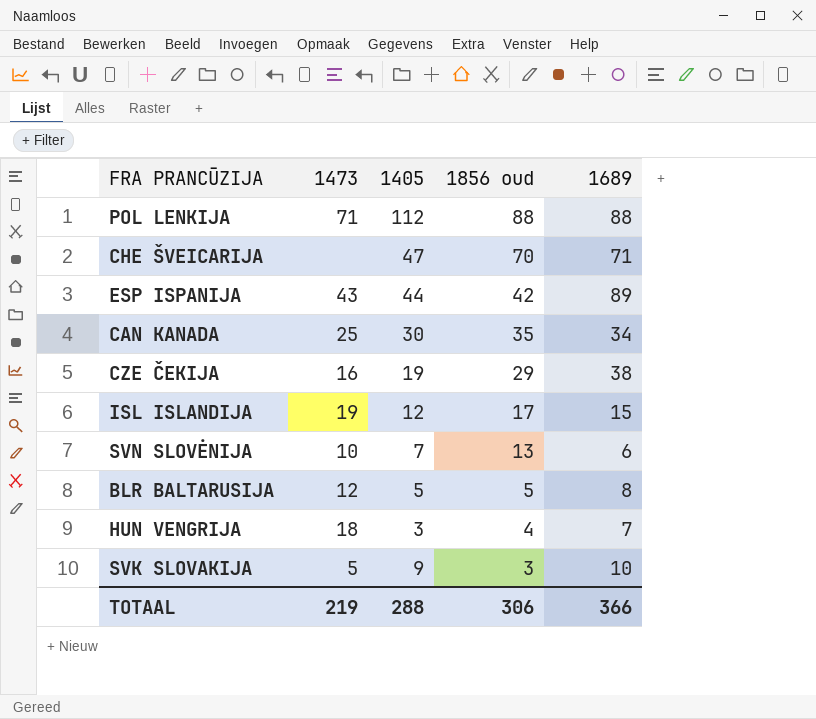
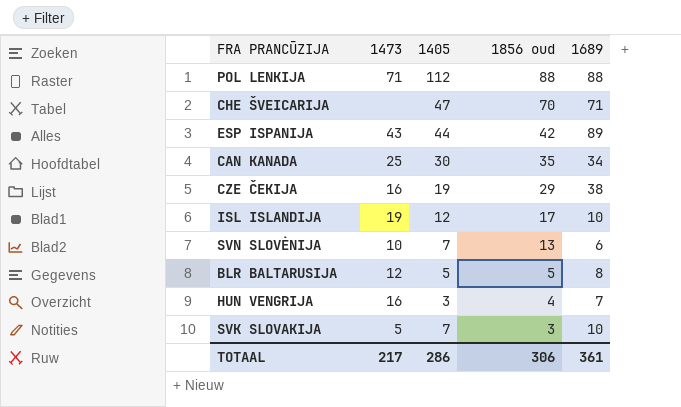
ISL ISLANDIJA | 1689: 15 -> 10
HUN VENGRIJA | 1473: 18 -> 16
SVK SLOVAKIJA | 1405: 9 -> 7
TOTAAL | 1473: 219 -> 217
TOTAAL | 1405: 288 -> 286
TOTAAL | 1689: 366 -> 361

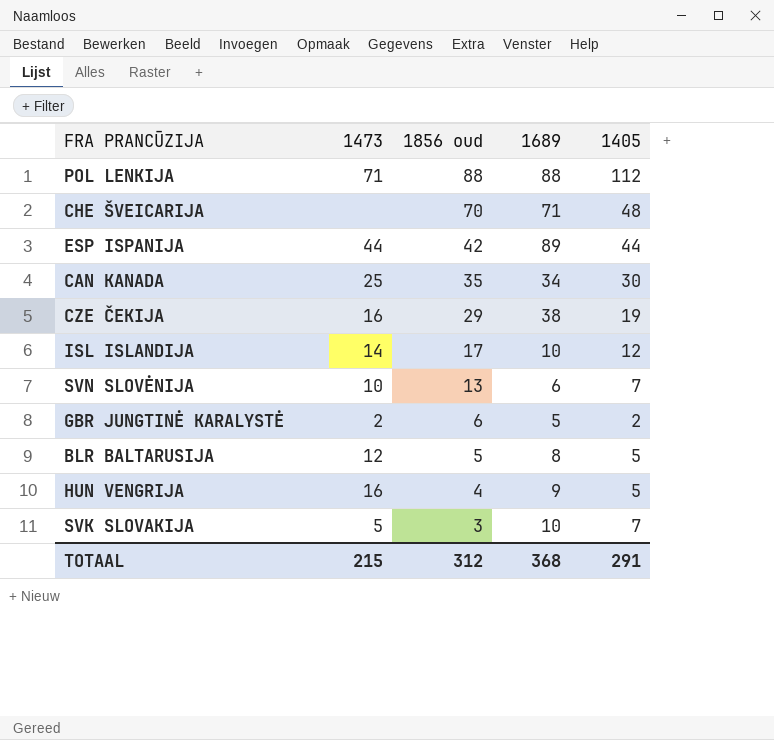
column 1405 | position: 3 -> 5
CHE ŠVEICARIJA | 1405: 47 -> 48
ESP ISPANIJA | 1473: 43 -> 44
ISL ISLANDIJA | 1473: 19 -> 14
row GBR JUNGTINĖ KARALYSTĖ: none -> 2 | 6 | 5 | 2
HUN VENGRIJA | 1689: 7 -> 9
HUN VENGRIJA | 1405: 3 -> 5
TOTAAL | 1473: 217 -> 215
TOTAAL | 1856 oud: 306 -> 312
TOTAAL | 1689: 361 -> 368
TOTAAL | 1405: 286 -> 291

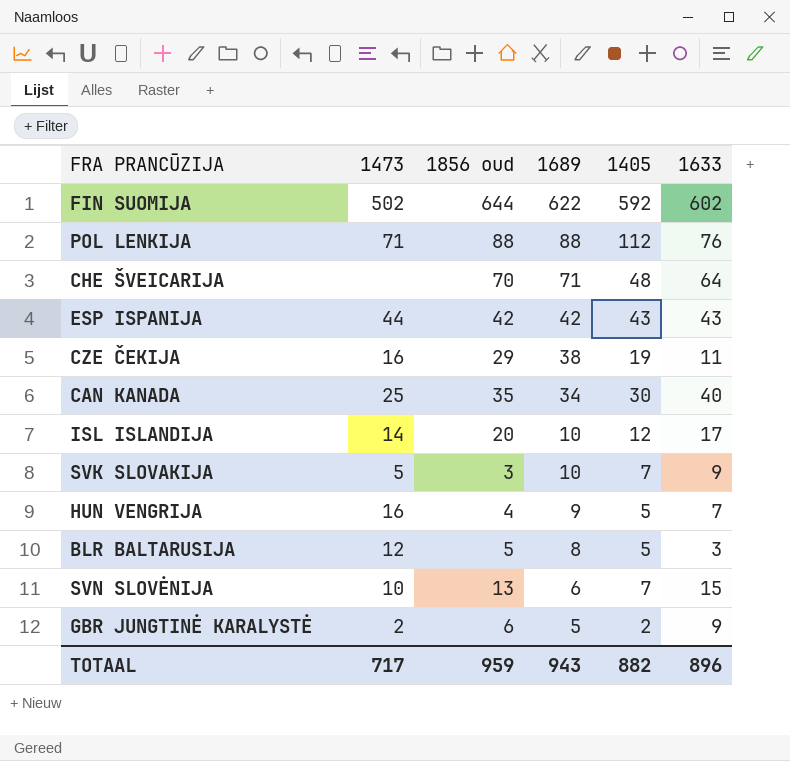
row order: 1856 oud descending -> 1689 descending
column 1633 | position: none -> 6
row FIN SUOMIJA: none -> 502 | 644 | 622 | 592 | 602
ESP ISPANIJA | 1689: 89 -> 42
ESP ISPANIJA | 1405: 44 -> 43
ISL ISLANDIJA | 1856 oud: 17 -> 20
TOTAAL | 1473: 215 -> 717
TOTAAL | 1856 oud: 312 -> 959
TOTAAL | 1689: 368 -> 943
TOTAAL | 1405: 291 -> 882

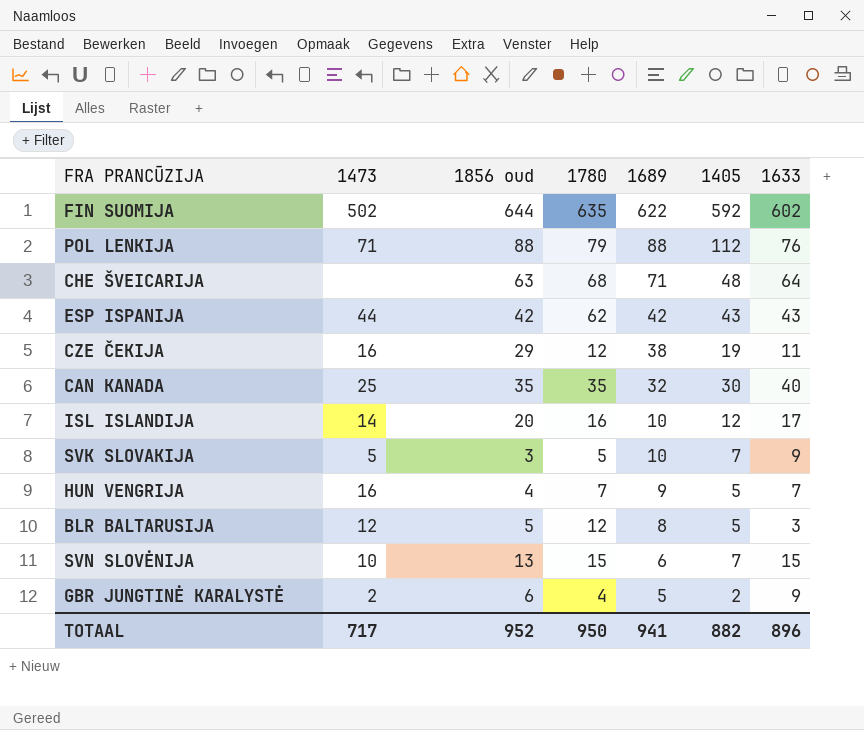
column 1780 | position: none -> 4
CHE ŠVEICARIJA | 1856 oud: 70 -> 63
CAN KANADA | 1689: 34 -> 32
TOTAAL | 1856 oud: 959 -> 952
TOTAAL | 1689: 943 -> 941

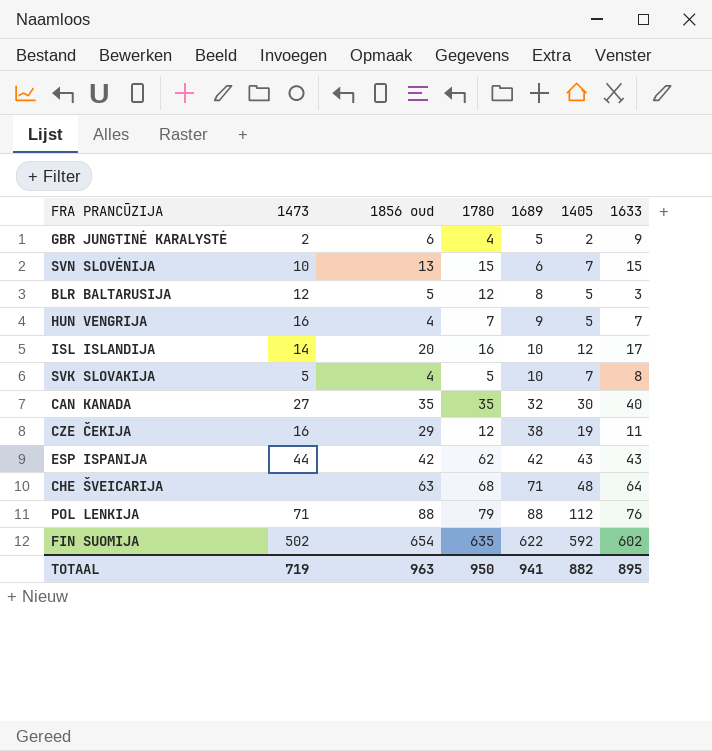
row order: 1689 descending -> 1689 ascending
SVK SLOVAKIJA | 1856 oud: 3 -> 4
SVK SLOVAKIJA | 1633: 9 -> 8
CAN KANADA | 1473: 25 -> 27
FIN SUOMIJA | 1856 oud: 644 -> 654
TOTAAL | 1473: 717 -> 719
TOTAAL | 1856 oud: 952 -> 963
TOTAAL | 1633: 896 -> 895

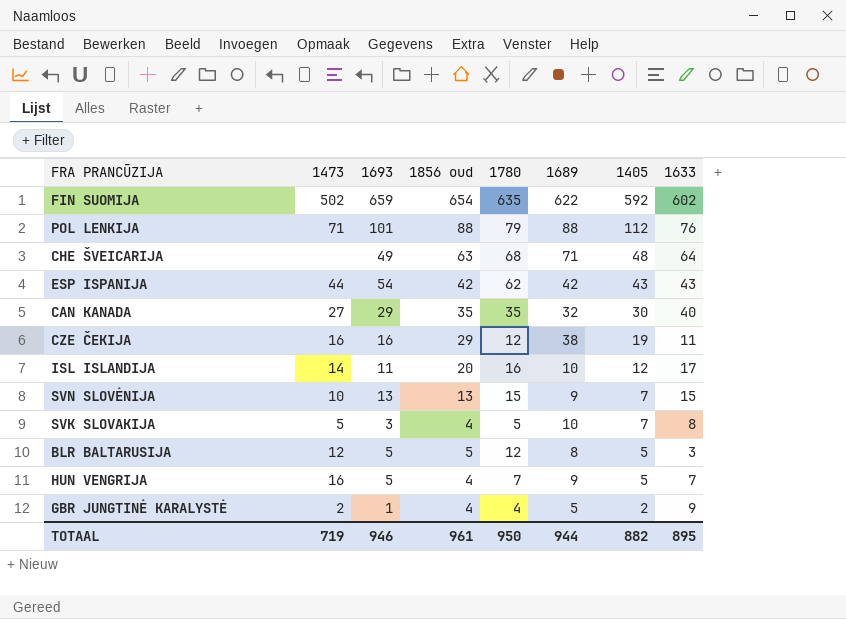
row order: 1689 ascending -> 1405 descending
column 1693 | position: none -> 3
SVN SLOVĖNIJA | 1689: 6 -> 9
GBR JUNGTINĖ KARALYSTĖ | 1856 oud: 6 -> 4
TOTAAL | 1856 oud: 963 -> 961
TOTAAL | 1689: 941 -> 944

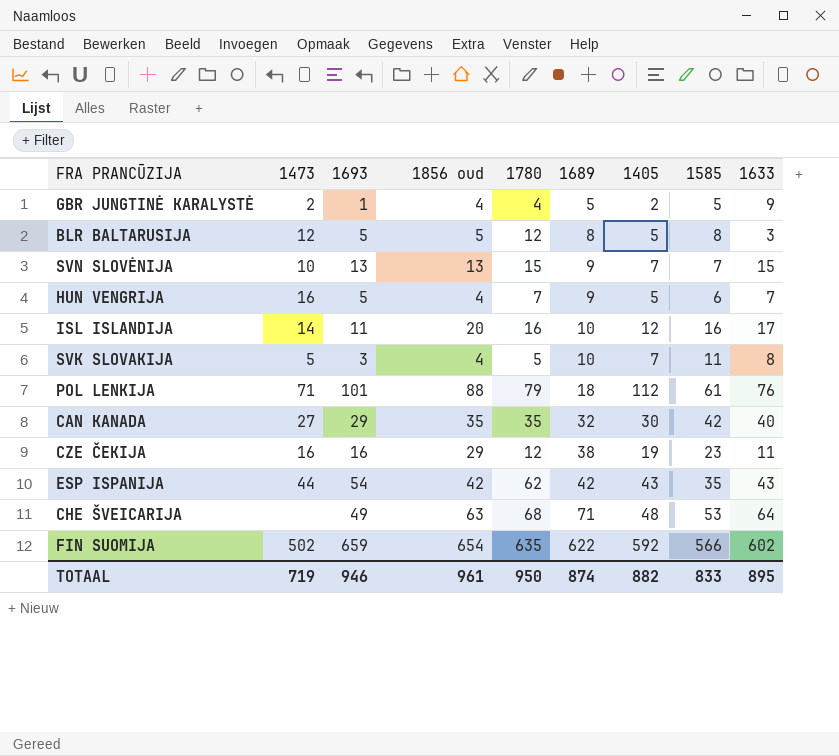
row order: 1405 descending -> 1689 ascending
column 1585 | position: none -> 8
POL LENKIJA | 1689: 88 -> 18
TOTAAL | 1689: 944 -> 874

